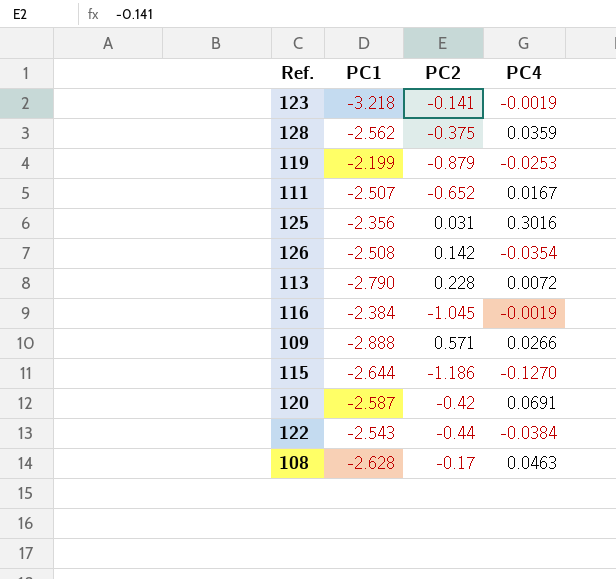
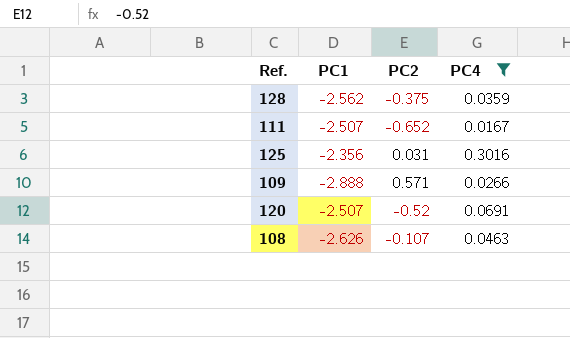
filter: none -> PC4 >= 0.0167
120 | PC1: -2.587 -> -2.507
120 | PC2: -0.42 -> -0.52
108 | PC1: -2.628 -> -2.626
108 | PC2: -0.17 -> -0.107

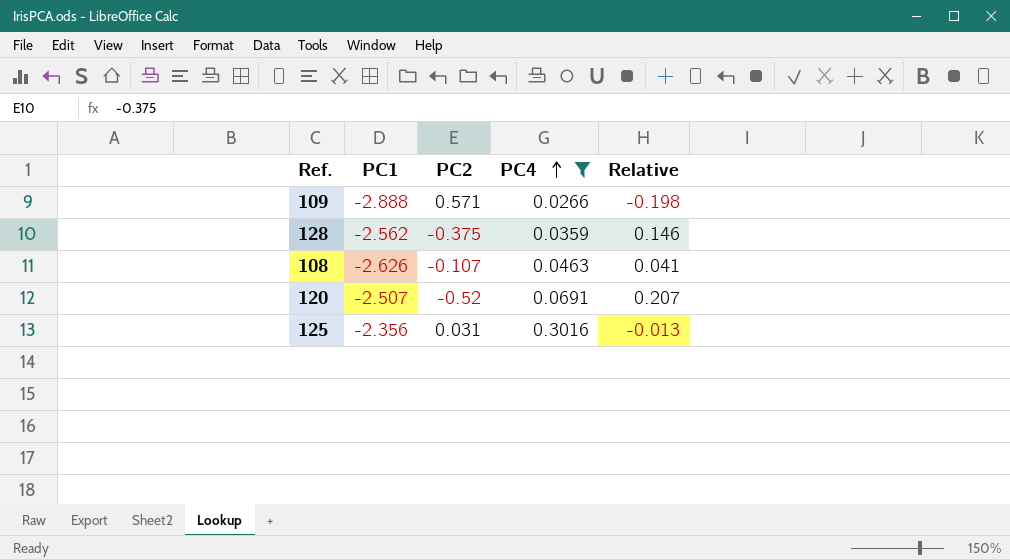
row order: none -> PC4 ascending
column Relative | formula: none -> [PC2] / [PC1]
row 111: -2.507 | -0.652 | 0.0167 -> none

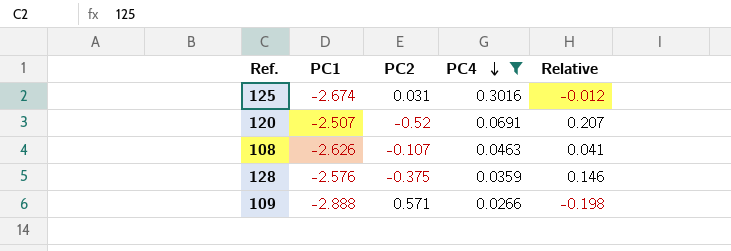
row order: PC4 ascending -> PC4 descending
125 | PC1: -2.356 -> -2.674
125 | Relative: -0.013 -> -0.012
128 | PC1: -2.562 -> -2.576

